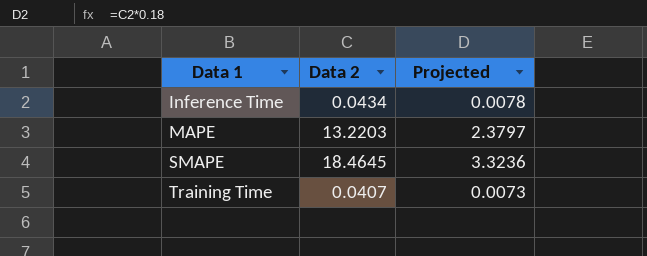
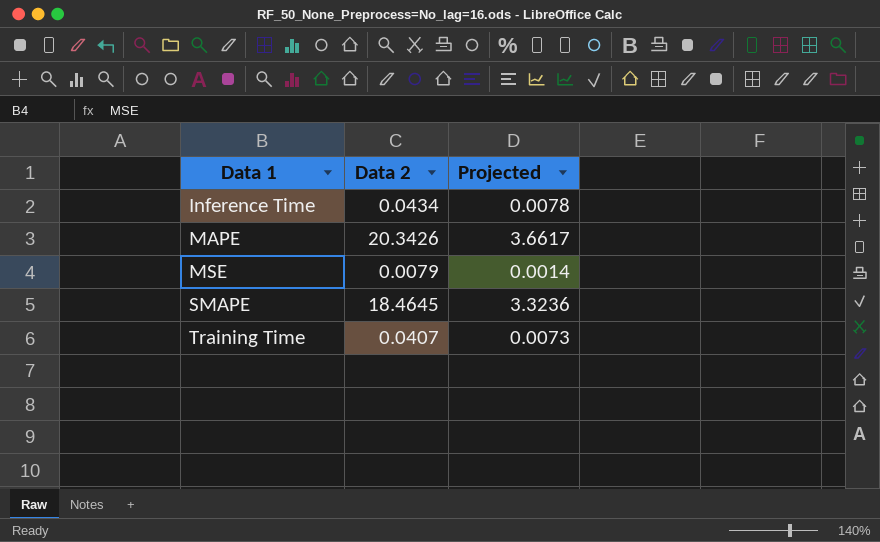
MAPE | Data 2: 13.2203 -> 20.3426
MAPE | Projected: 2.3797 -> 3.6617
row MSE: none -> 0.0079 | 0.0014

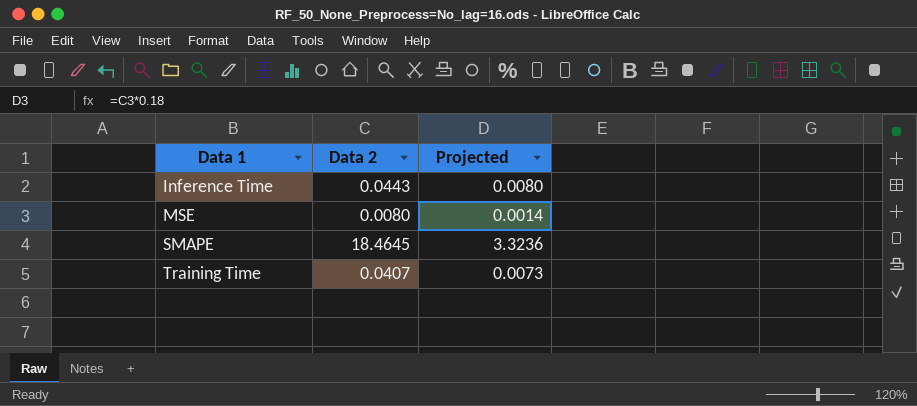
row MAPE: 20.3426 | 3.6617 -> none
Inference Time | Data 2: 0.0434 -> 0.0443
Inference Time | Projected: 0.0078 -> 0.0080
MSE | Data 2: 0.0079 -> 0.0080

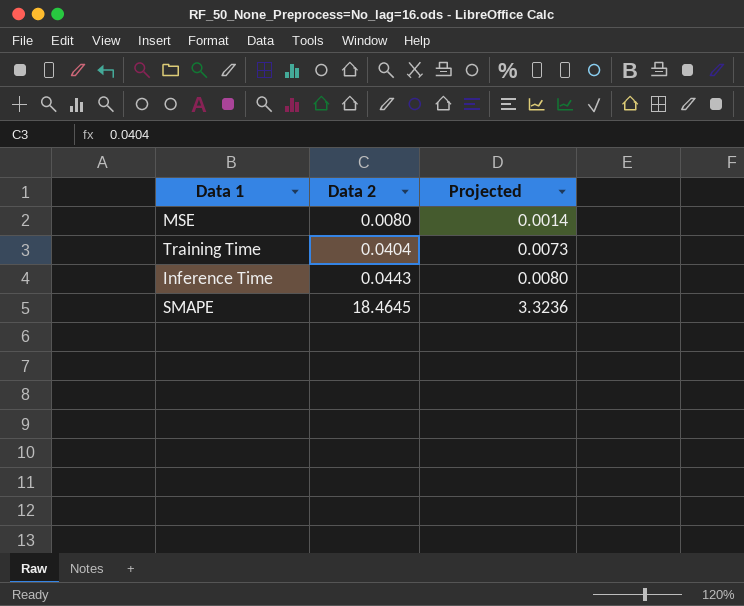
row order: Data 1 ascending -> Data 2 ascending
Training Time | Data 2: 0.0407 -> 0.0404

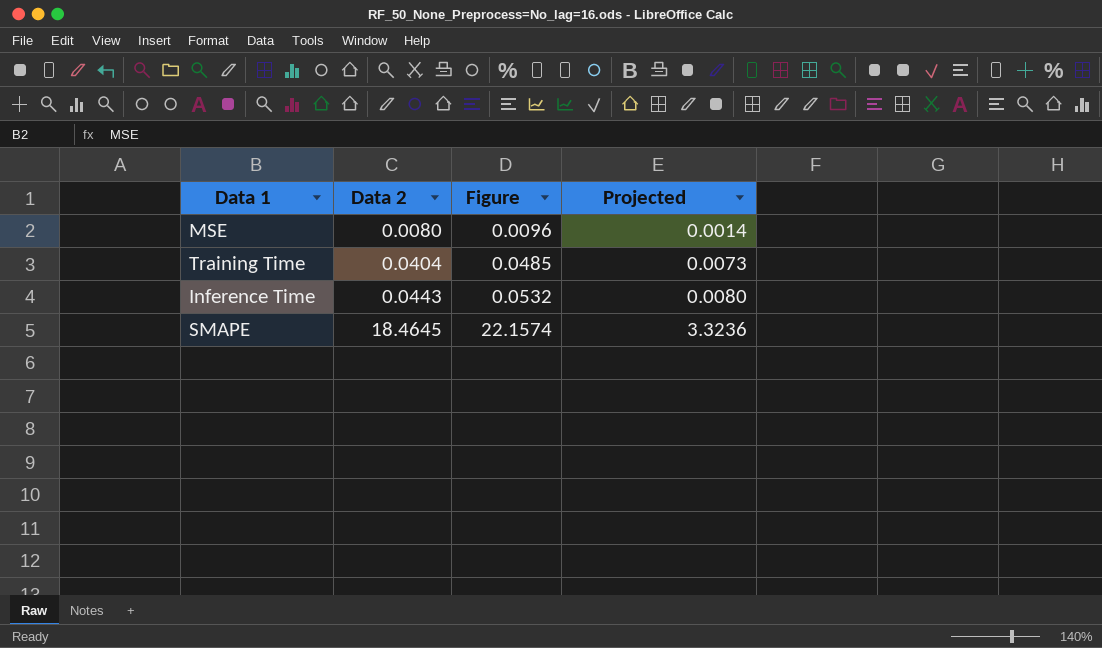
column Figure | formula: none -> [Data 2] * 1.2

